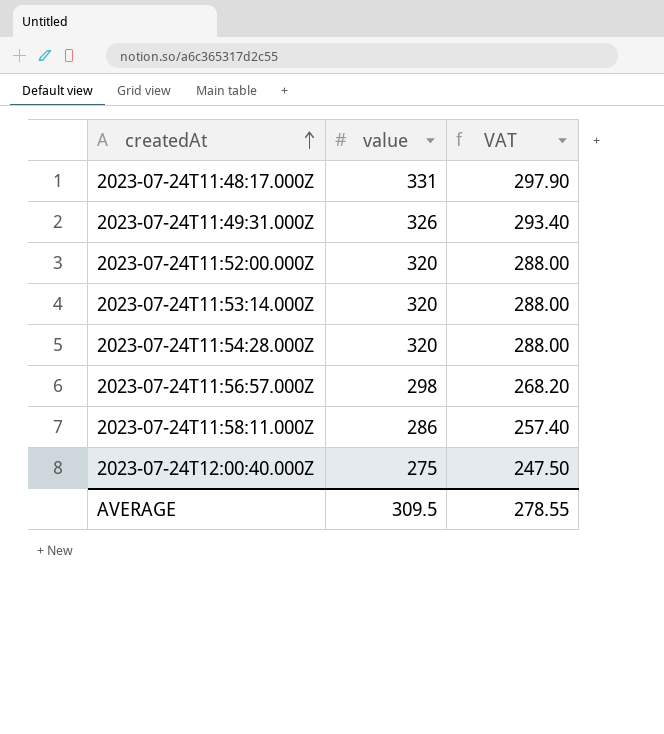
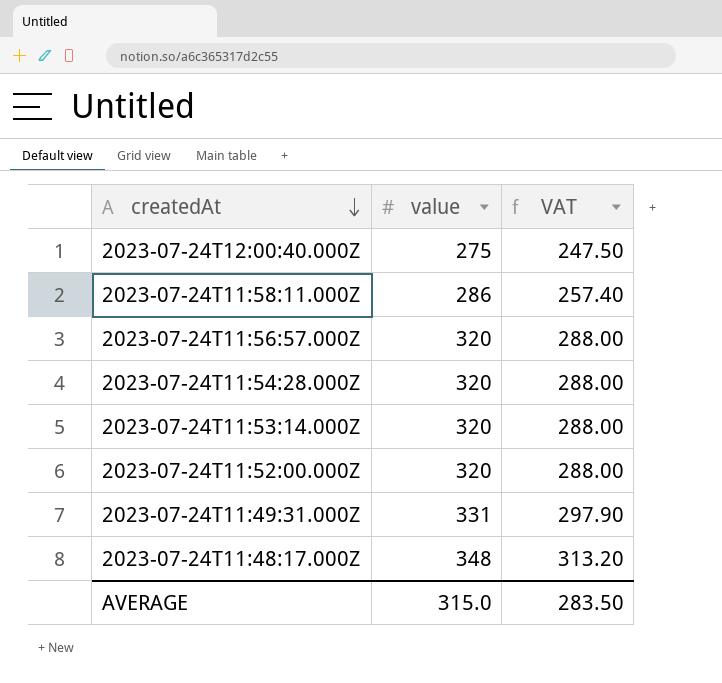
row order: createdAt ascending -> createdAt descending
2023-07-24T11:56:57.000Z | value: 298 -> 320
2023-07-24T11:56:57.000Z | VAT: 268.20 -> 288.00
2023-07-24T11:49:31.000Z | value: 326 -> 331
2023-07-24T11:49:31.000Z | VAT: 293.40 -> 297.90
2023-07-24T11:48:17.000Z | value: 331 -> 348
2023-07-24T11:48:17.000Z | VAT: 297.90 -> 313.20
AVERAGE | value: 309.5 -> 315.0
AVERAGE | VAT: 278.55 -> 283.50

